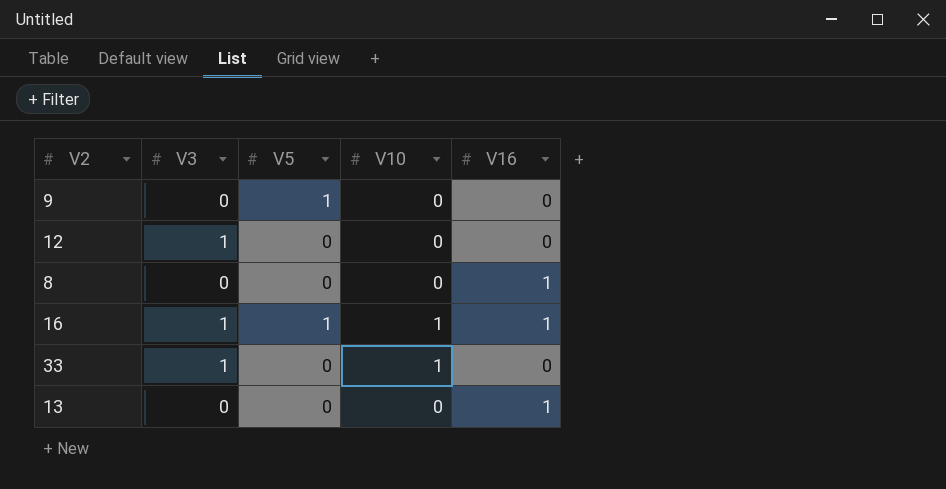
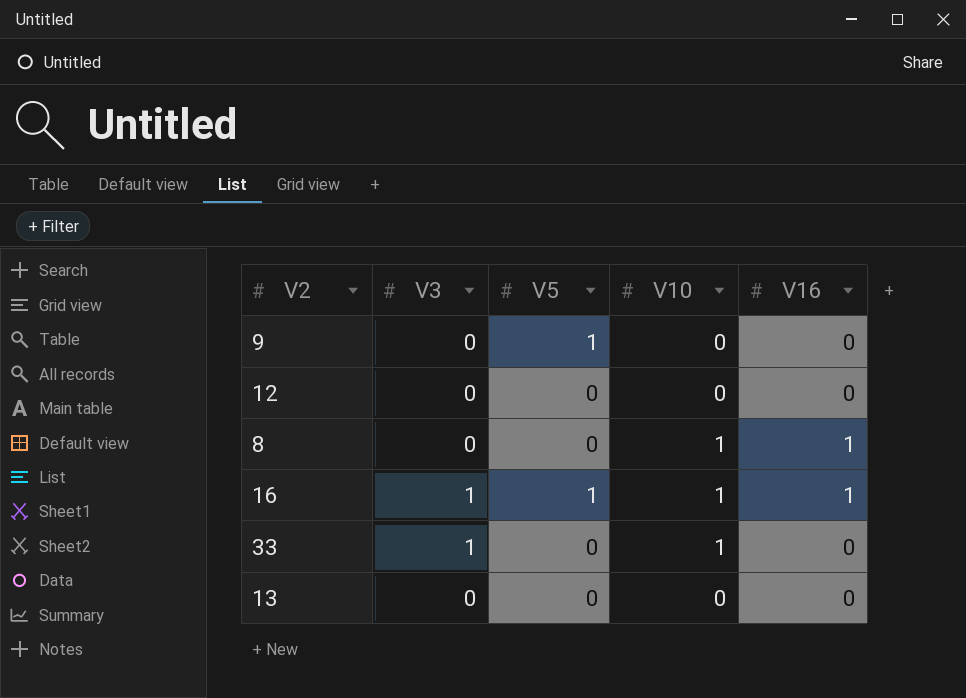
12 | V3: 1 -> 0
8 | V10: 0 -> 1
13 | V16: 1 -> 0

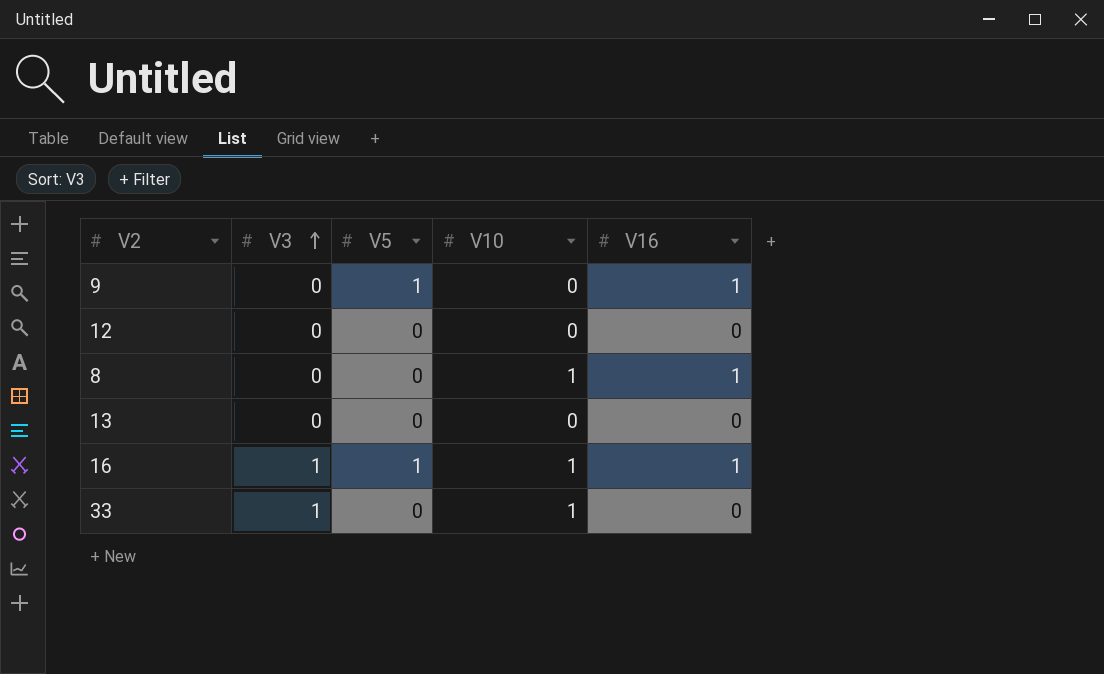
row order: none -> V3 ascending
9 | V16: 0 -> 1

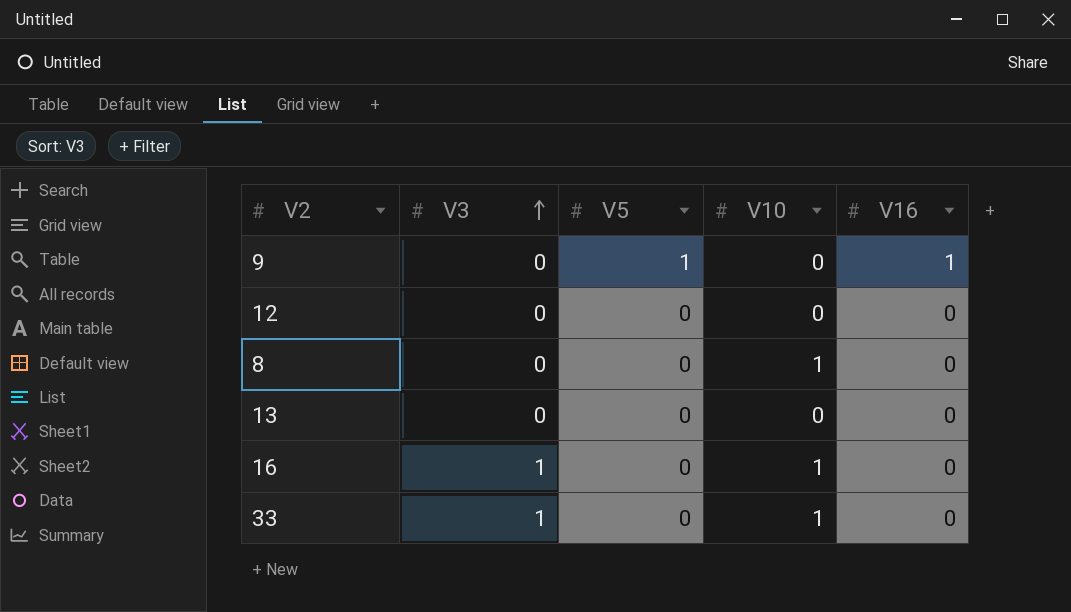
8 | V16: 1 -> 0
16 | V5: 1 -> 0
16 | V16: 1 -> 0

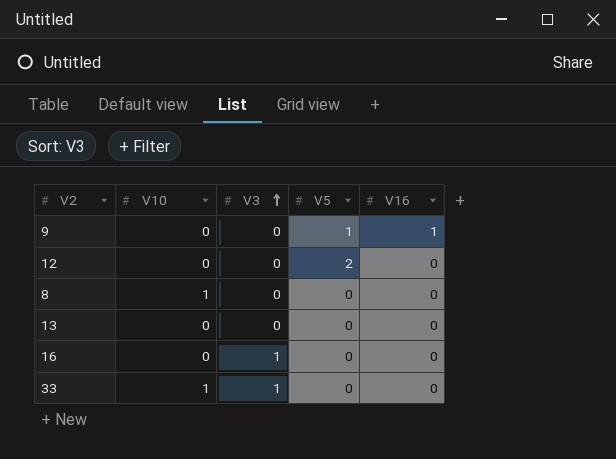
column V10 | position: 4 -> 2
12 | V5: 0 -> 2
16 | V10: 1 -> 0

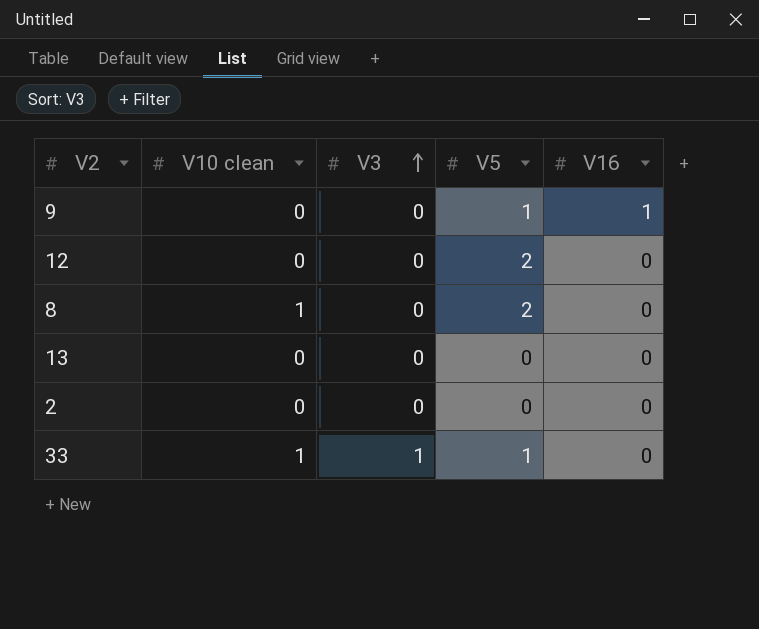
column name: V10 -> V10 clean
row 16: 0 | 1 | 0 | 0 -> none
8 | V5: 0 -> 2
row 2: none -> 0 | 0 | 0 | 0
33 | V5: 0 -> 1

